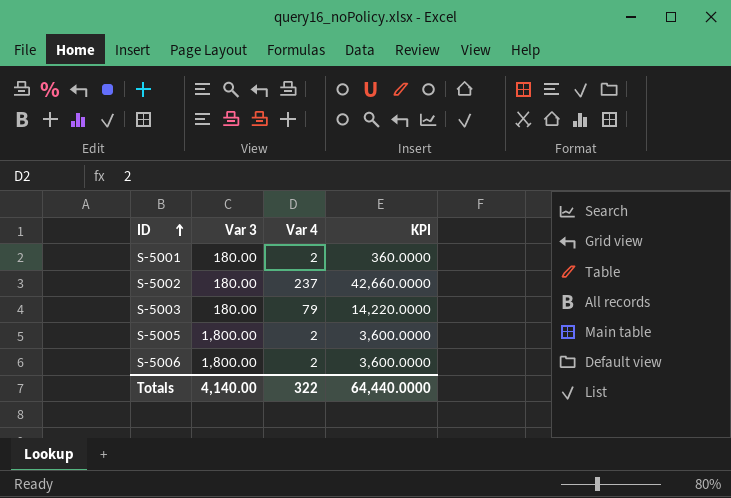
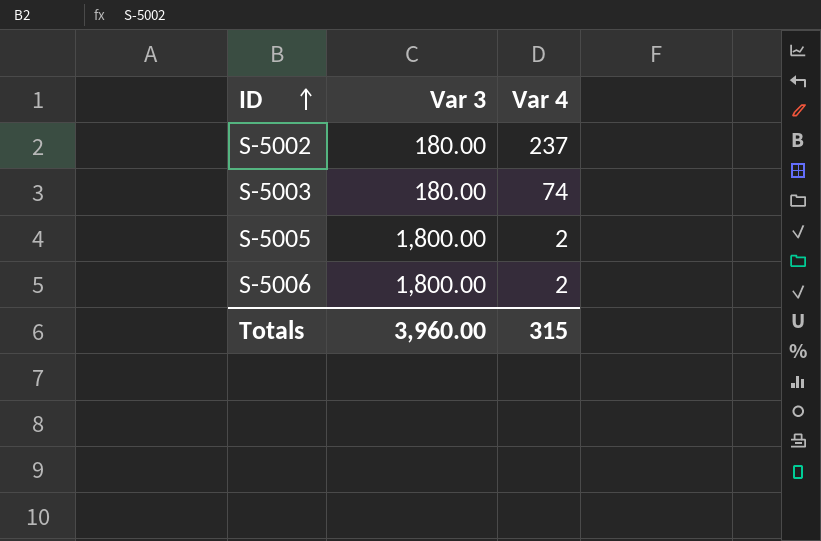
column KPI | formula: [Var 3] * [Var 4] -> none
row S-5001: 180.00 | 2 | 360.0000 -> none
S-5003 | Var 4: 79 -> 74
Totals | Var 3: 4,140.00 -> 3,960.00
Totals | Var 4: 322 -> 315

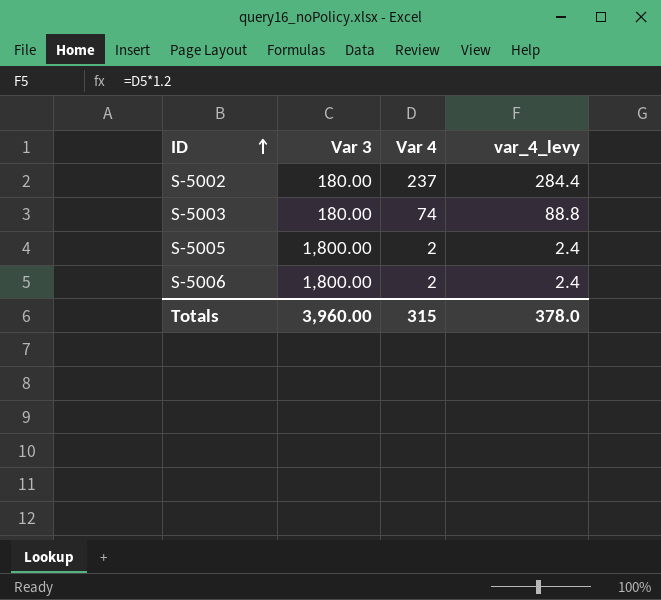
column var_4_levy | formula: none -> [Var 4] * 1.2

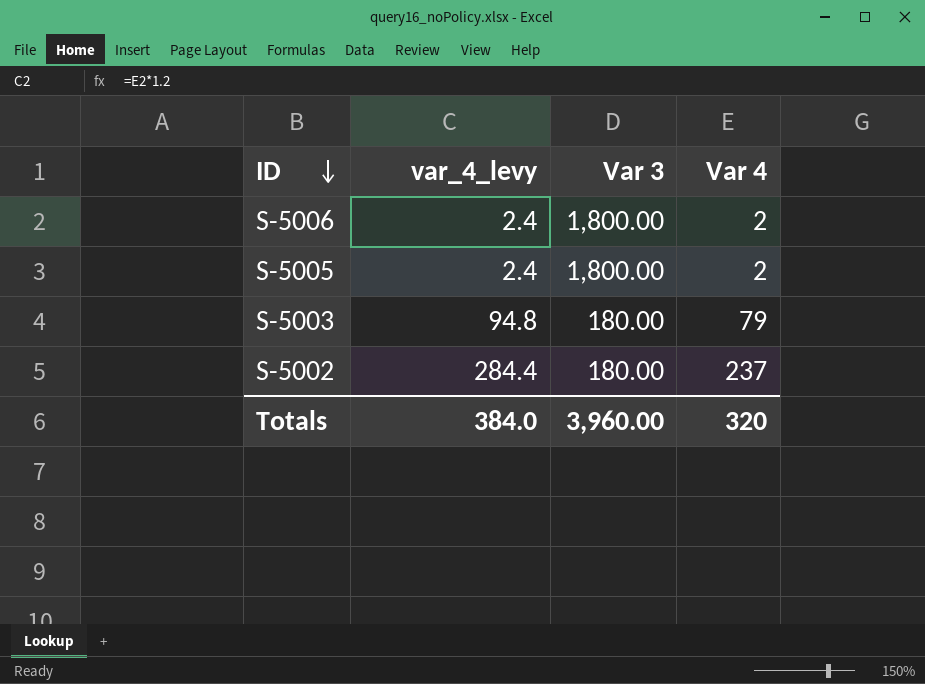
row order: ID ascending -> ID descending
column var_4_levy | position: 4 -> 2
S-5003 | var_4_levy: 88.8 -> 94.8
S-5003 | Var 4: 74 -> 79
Totals | var_4_levy: 378.0 -> 384.0
Totals | Var 4: 315 -> 320

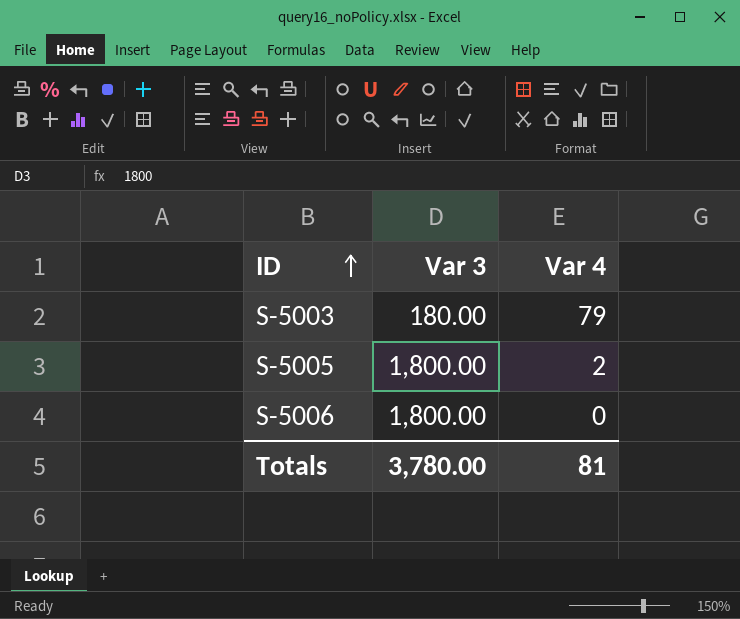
row order: ID descending -> ID ascending
column var_4_levy | formula: [Var 4] * 1.2 -> none
row S-5002: 284.4 | 180.00 | 237 -> none
S-5006 | Var 4: 2 -> 0
Totals | Var 3: 3,960.00 -> 3,780.00
Totals | Var 4: 320 -> 81

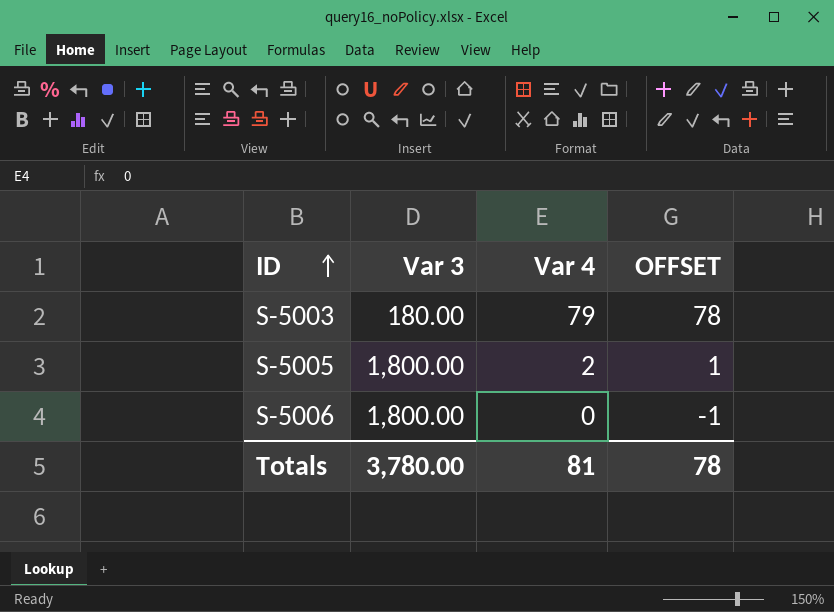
column OFFSET | formula: none -> [Var 4] - 1

